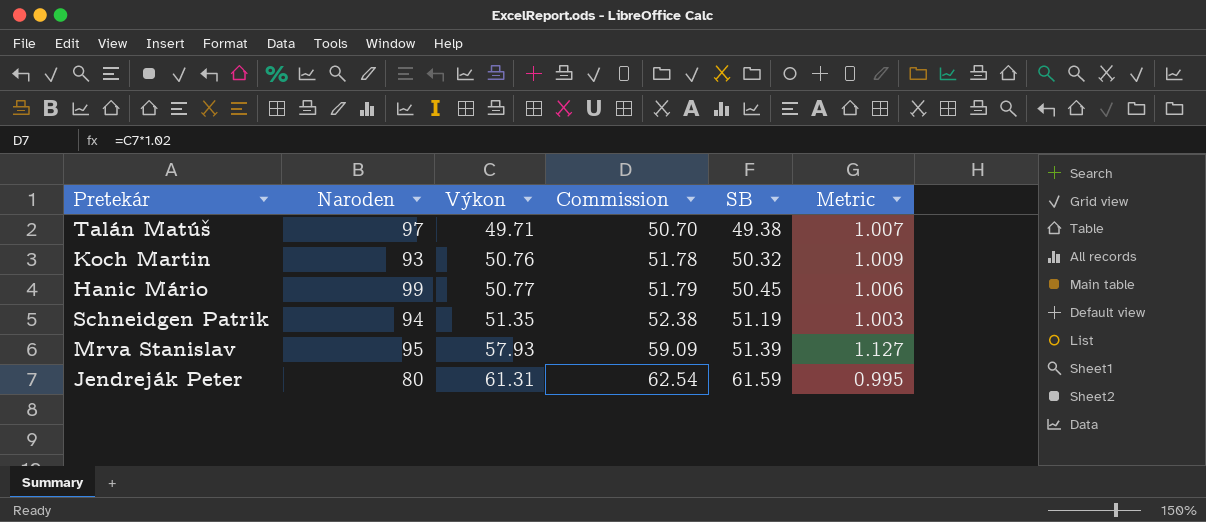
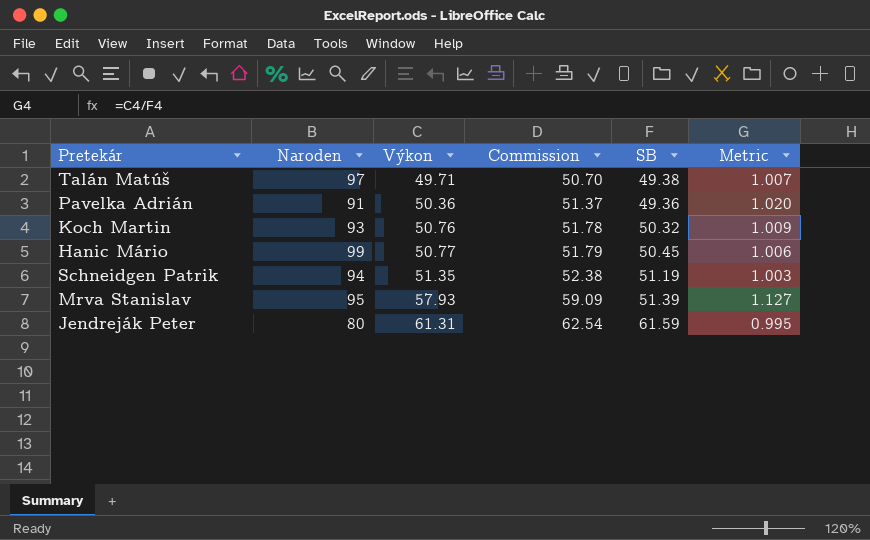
row Pavelka Adrián: none -> 91 | 50.36 | 51.37 | 49.36 | 1.020

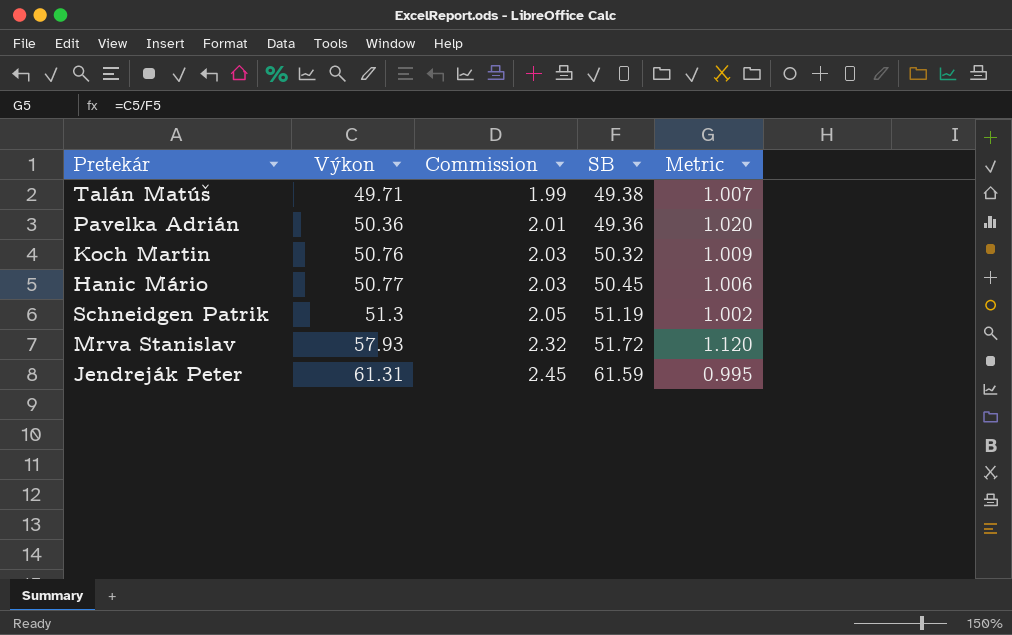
column Naroden | position: 2 -> none
column Commission | formula: [Výkon] * 1.02 -> [Výkon] * 0.04
Schneidgen Patrik | Výkon: 51.35 -> 51.3
Schneidgen Patrik | Metric: 1.003 -> 1.002
Mrva Stanislav | SB: 51.39 -> 51.72
Mrva Stanislav | Metric: 1.127 -> 1.120

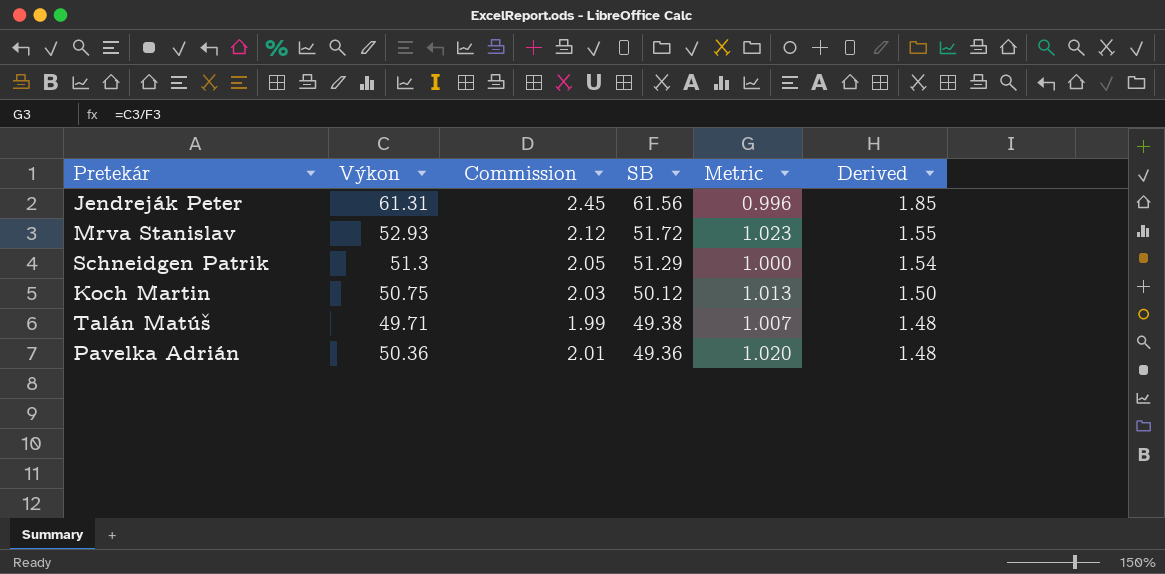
row order: Výkon ascending -> SB descending
column Derived | formula: none -> [SB] * 0.03
row Hanic Mário: 50.77 | 2.03 | 50.45 | 1.006 -> none
Jendreják Peter | SB: 61.59 -> 61.56
Jendreják Peter | Metric: 0.995 -> 0.996
Mrva Stanislav | Výkon: 57.93 -> 52.93
Mrva Stanislav | Commission: 2.32 -> 2.12
Mrva Stanislav | Metric: 1.120 -> 1.023
Schneidgen Patrik | SB: 51.19 -> 51.29
Schneidgen Patrik | Metric: 1.002 -> 1.000
Koch Martin | Výkon: 50.76 -> 50.75
Koch Martin | SB: 50.32 -> 50.12
Koch Martin | Metric: 1.009 -> 1.013

